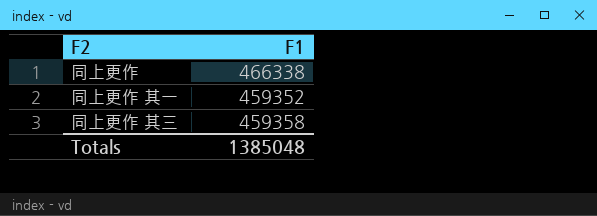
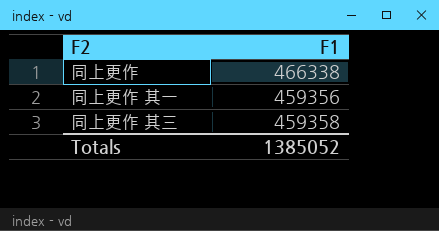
同上更作 其一 | F1: 459352 -> 459356
Totals | F1: 1385048 -> 1385052

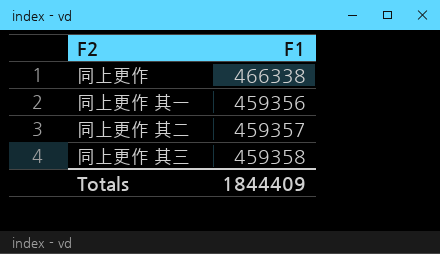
row 同上更作 其二: none -> 459357
Totals | F1: 1385052 -> 1844409

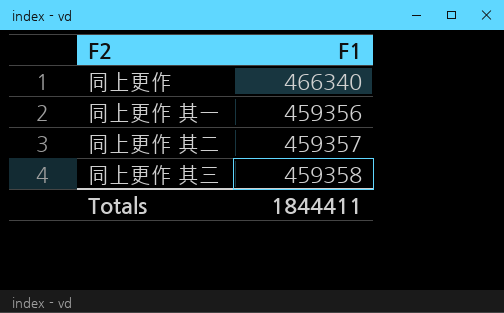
同上更作 | F1: 466338 -> 466340
Totals | F1: 1844409 -> 1844411

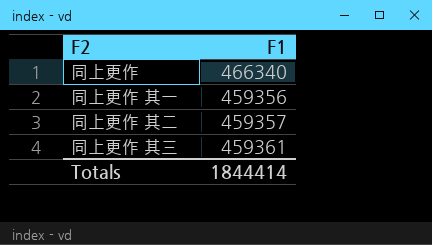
同上更作 其三 | F1: 459358 -> 459361
Totals | F1: 1844411 -> 1844414

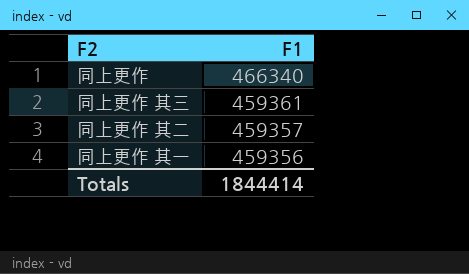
row order: none -> F1 descending

